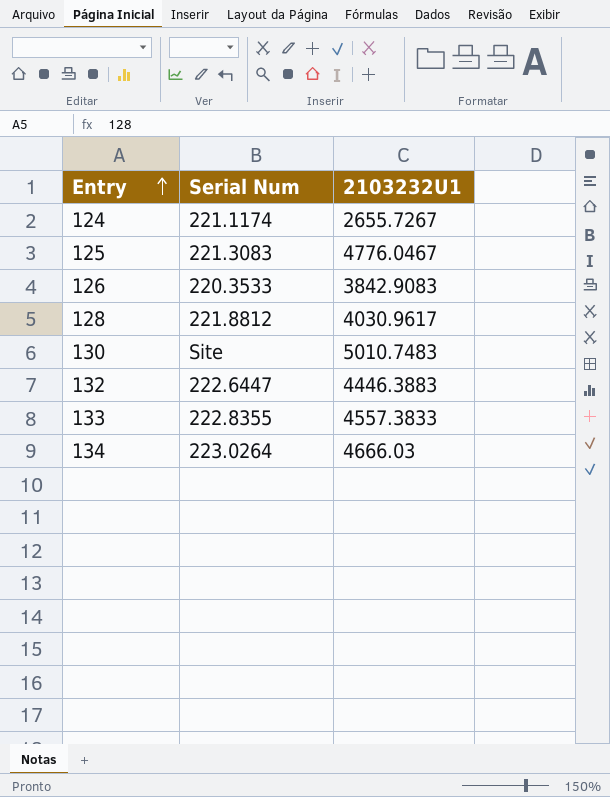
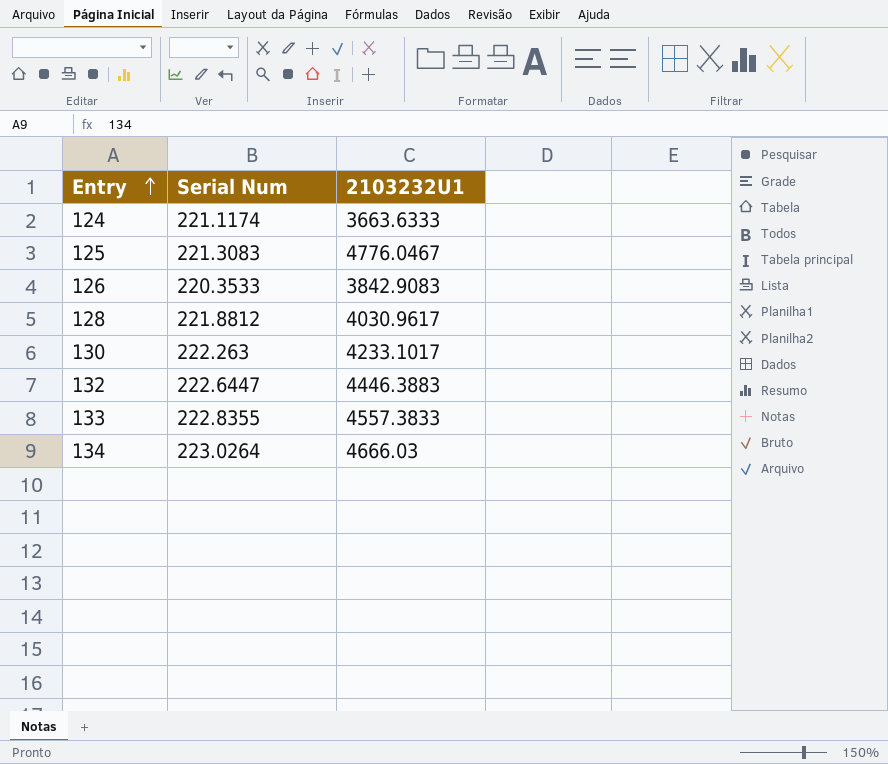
124 | 2103232U1: 2655.7267 -> 3663.6333
130 | Serial Num: Site -> 222.263
130 | 2103232U1: 5010.7483 -> 4233.1017

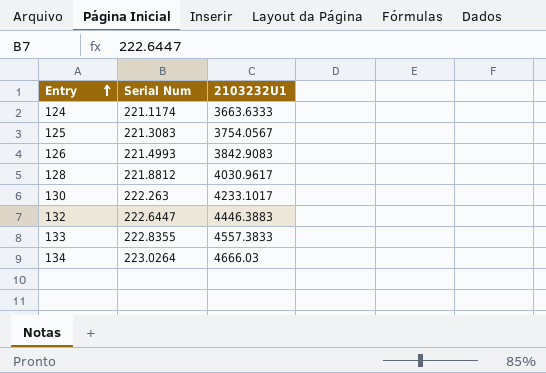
125 | 2103232U1: 4776.0467 -> 3754.0567
126 | Serial Num: 220.3533 -> 221.4993

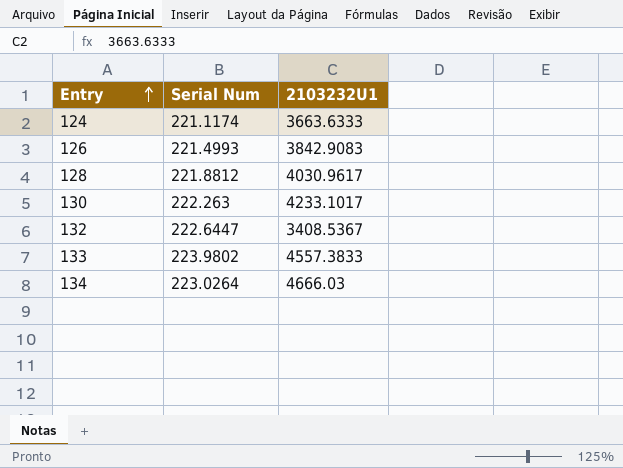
row 125: 221.3083 | 3754.0567 -> none
132 | 2103232U1: 4446.3883 -> 3408.5367
133 | Serial Num: 222.8355 -> 223.9802

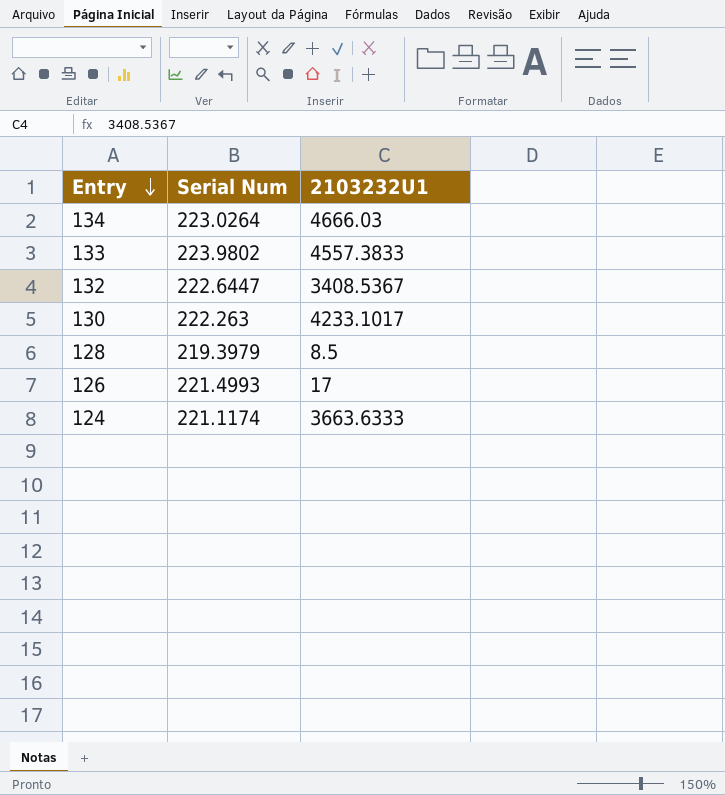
row order: Entry ascending -> Entry descending
128 | Serial Num: 221.8812 -> 219.3979
128 | 2103232U1: 4030.9617 -> 8.5
126 | 2103232U1: 3842.9083 -> 17

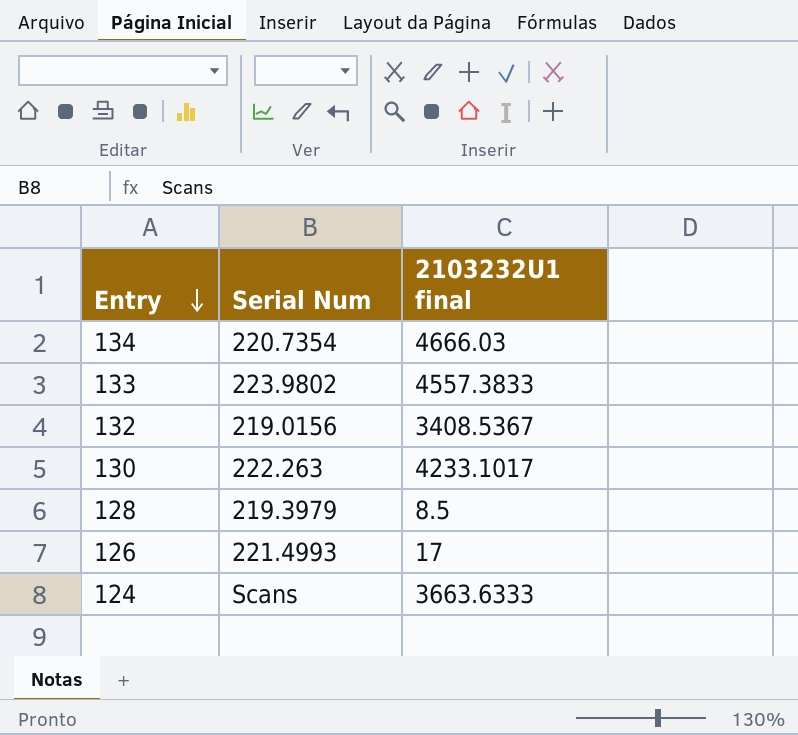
column name: 2103232U1 -> 2103232U1 final
134 | Serial Num: 223.0264 -> 220.7354
132 | Serial Num: 222.6447 -> 219.0156
124 | Serial Num: 221.1174 -> Scans

